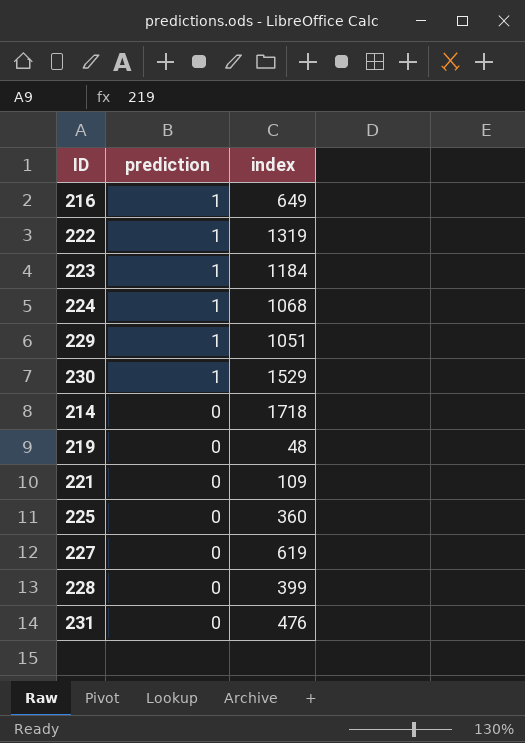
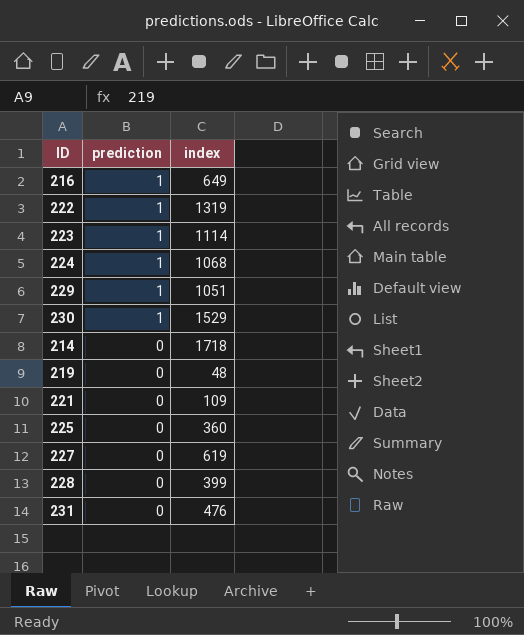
223 | index: 1184 -> 1114

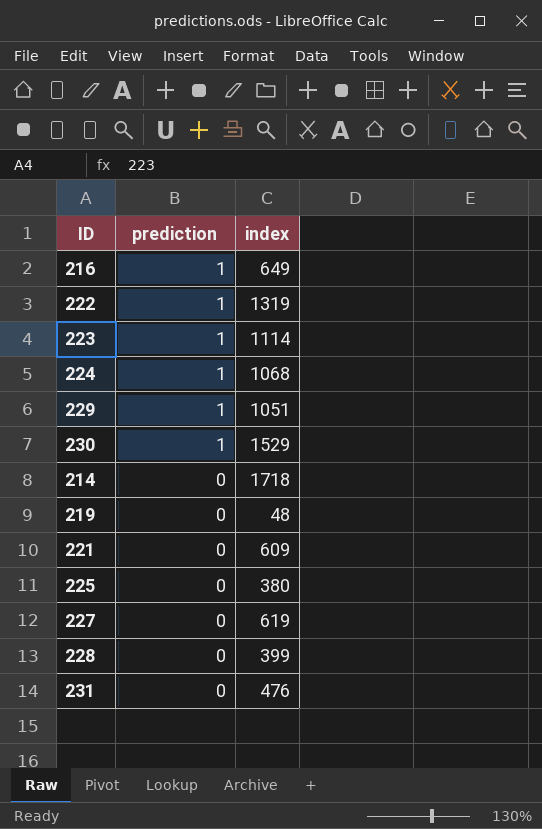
221 | index: 109 -> 609
225 | index: 360 -> 380

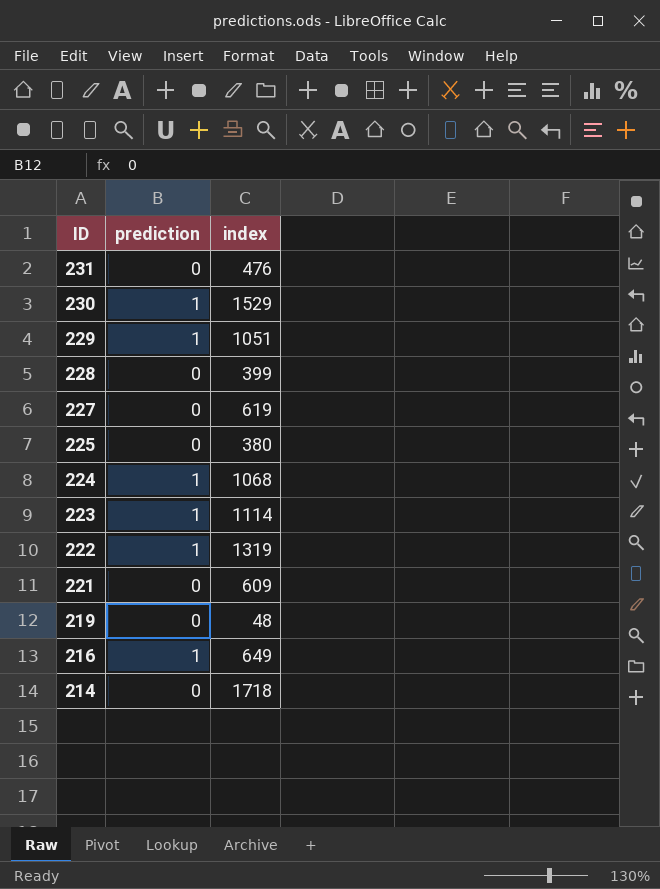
row order: prediction descending -> ID descending

